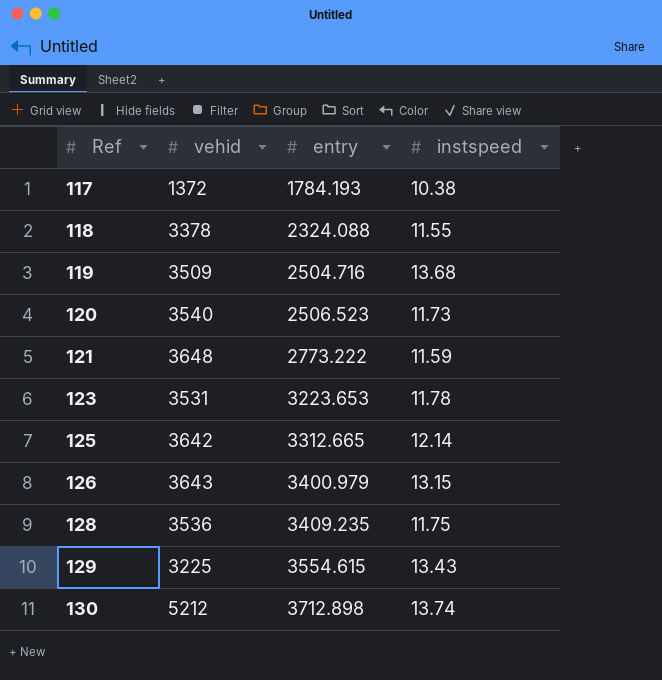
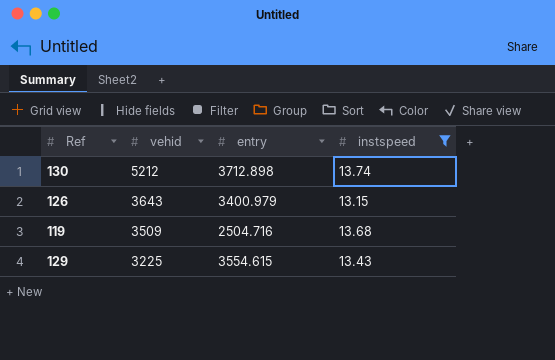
filter: none -> instspeed >= 13.15
row order: Ref ascending -> vehid descending

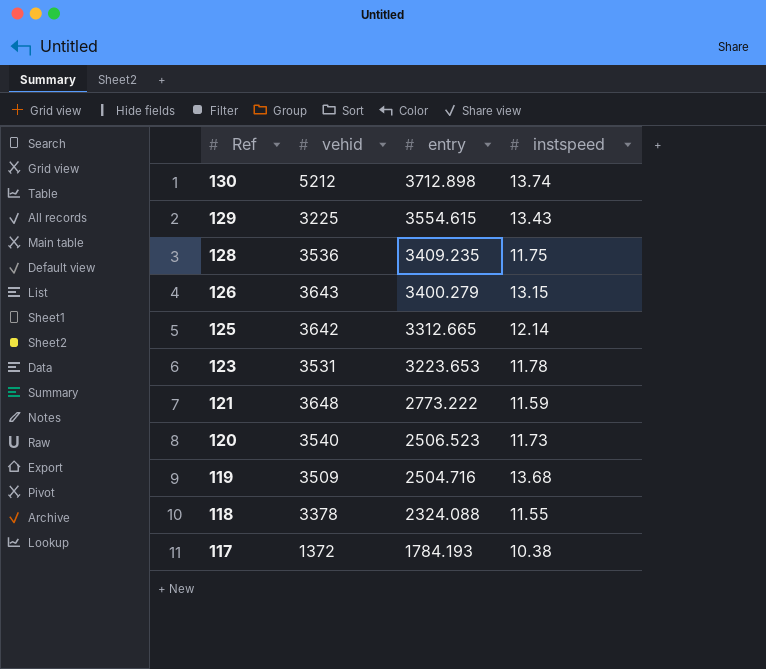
filter: instspeed >= 13.15 -> none
row order: vehid descending -> Ref descending
126 | entry: 3400.979 -> 3400.279

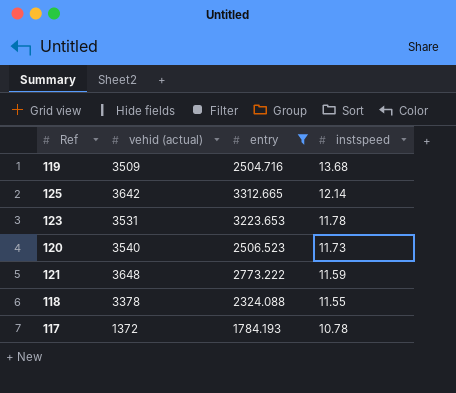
filter: none -> entry <= 3312.665
row order: Ref descending -> instspeed descending
column name: vehid -> vehid (actual)
117 | instspeed: 10.38 -> 10.78

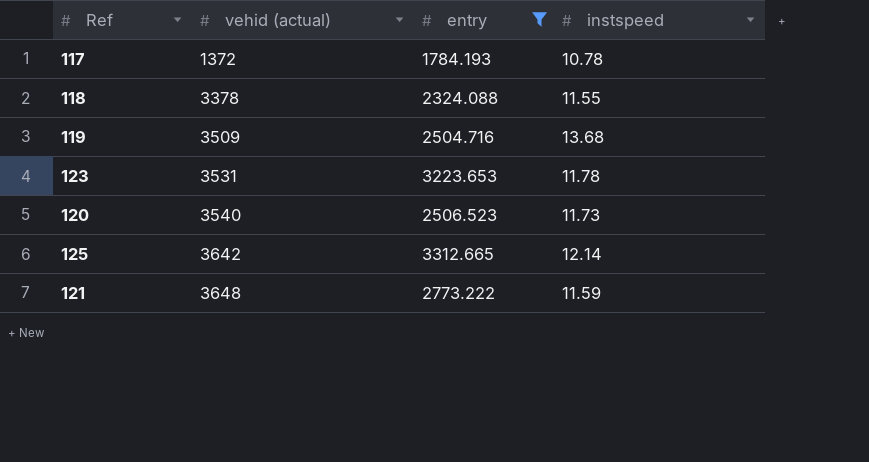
row order: instspeed descending -> vehid (actual) ascending

